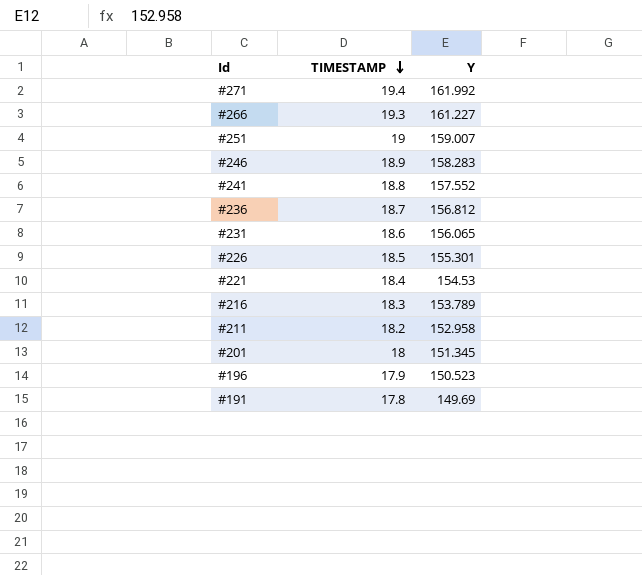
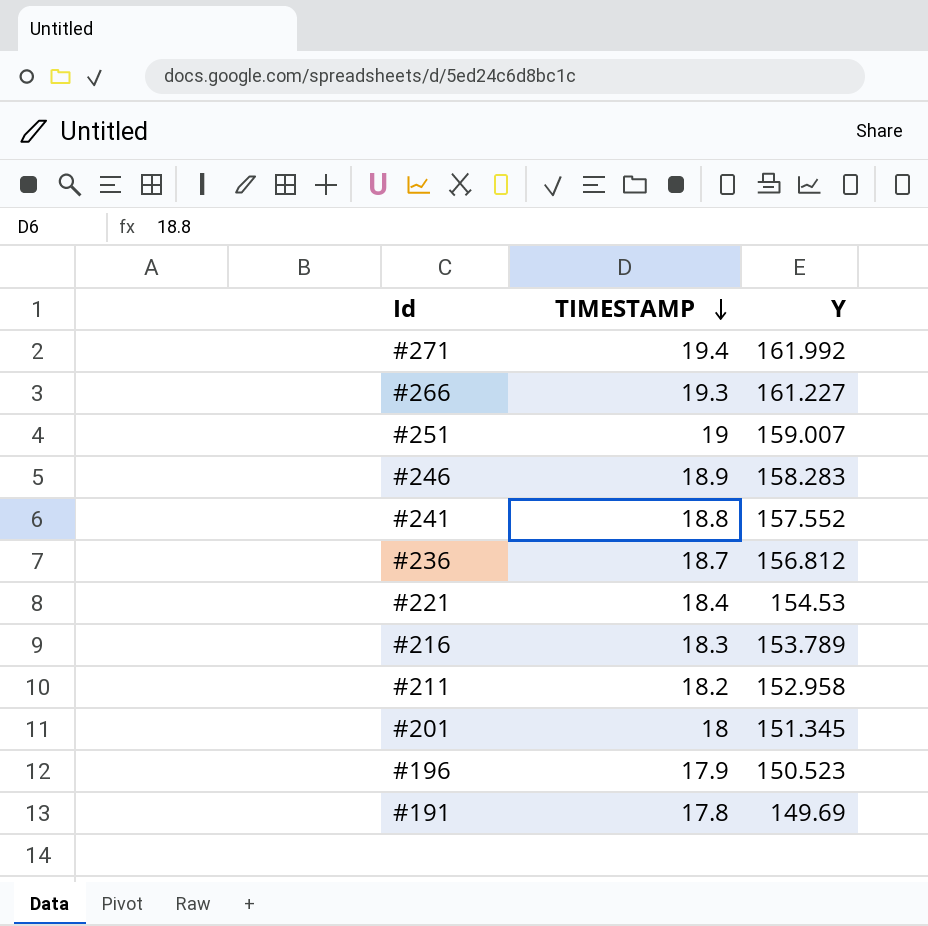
row #231: 18.6 | 156.065 -> none
row #226: 18.5 | 155.301 -> none

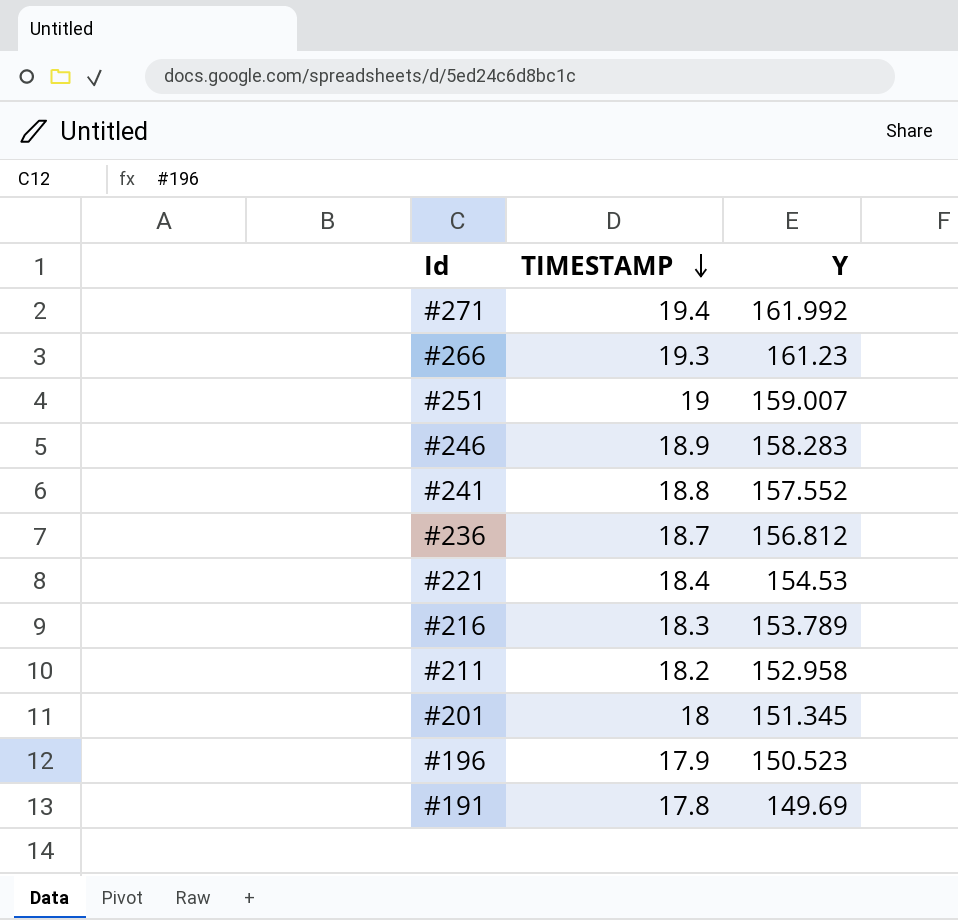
#266 | Y: 161.227 -> 161.23

